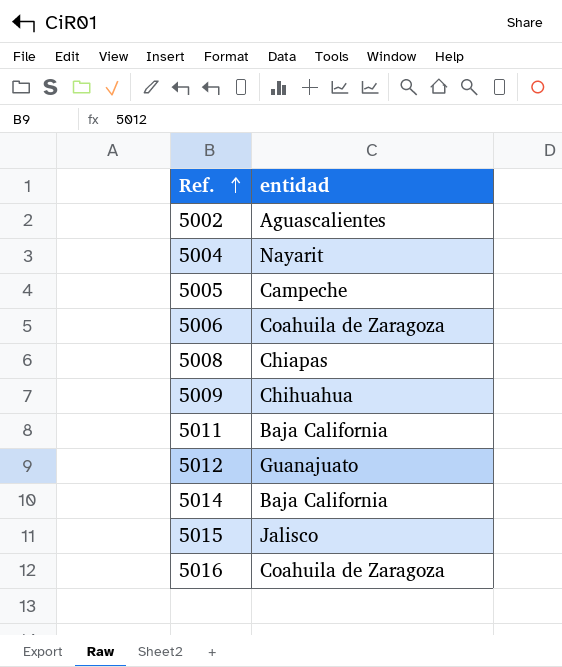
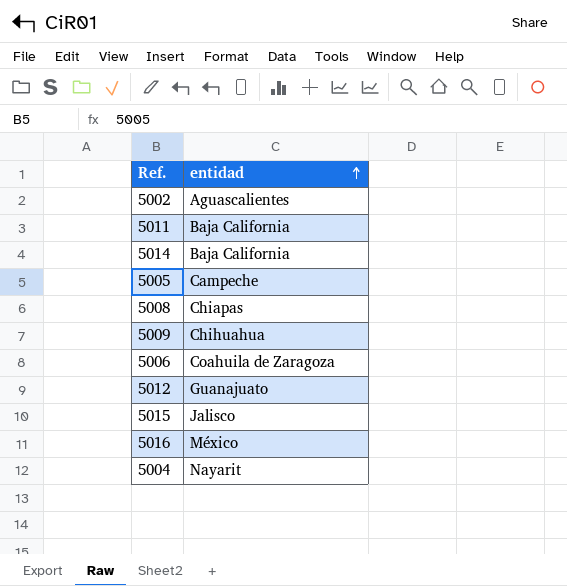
row order: Ref. ascending -> entidad ascending
5016 | entidad: Coahuila de Zaragoza -> México

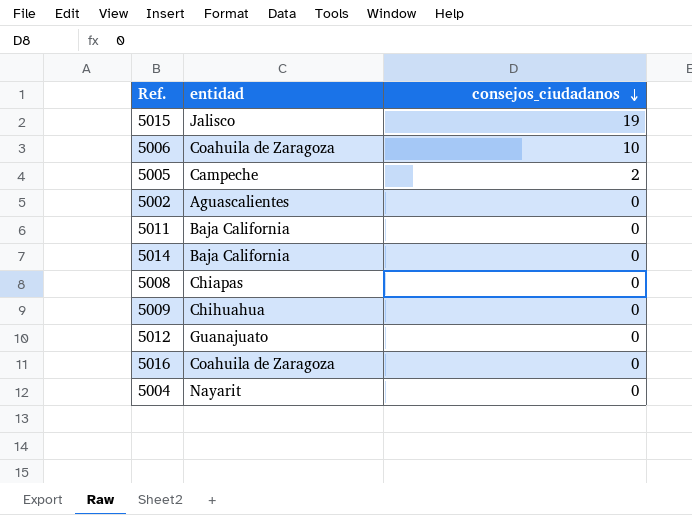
row order: entidad ascending -> consejos_ciudadanos descending
column consejos_ciudadanos | position: none -> 3
5016 | entidad: México -> Coahuila de Zaragoza

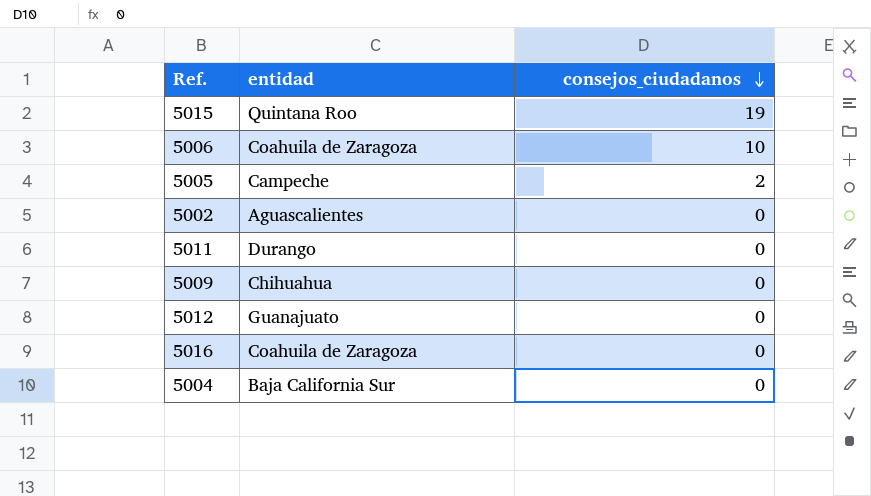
row 5014: Baja California | 0 -> none
row 5008: Chiapas | 0 -> none
5015 | entidad: Jalisco -> Quintana Roo
5011 | entidad: Baja California -> Durango
5004 | entidad: Nayarit -> Baja California Sur

